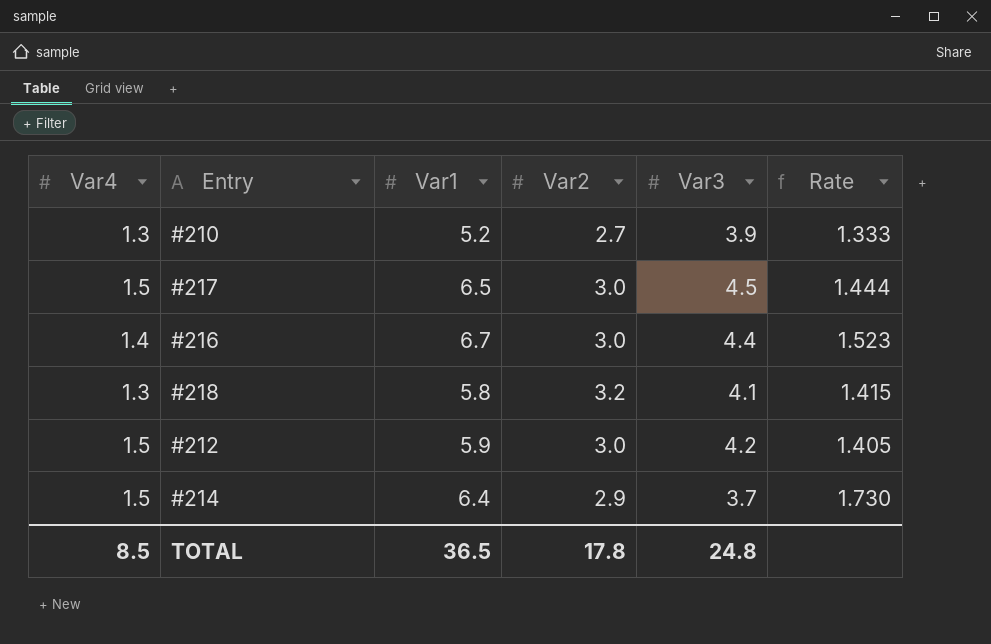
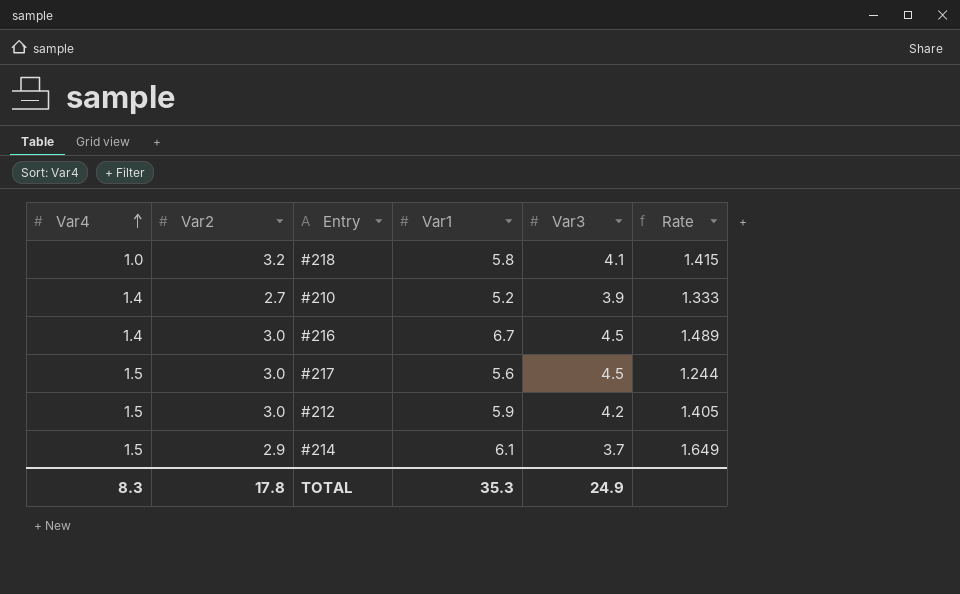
row order: none -> Var4 ascending
column Var2 | position: 4 -> 2
#218 | Var4: 1.3 -> 1.0
#210 | Var4: 1.3 -> 1.4
#216 | Var3: 4.4 -> 4.5
#216 | Rate: 1.523 -> 1.489
#217 | Var1: 6.5 -> 5.6
#217 | Rate: 1.444 -> 1.244
#214 | Var1: 6.4 -> 6.1
#214 | Rate: 1.730 -> 1.649
TOTAL | Var4: 8.5 -> 8.3
TOTAL | Var1: 36.5 -> 35.3
TOTAL | Var3: 24.8 -> 24.9

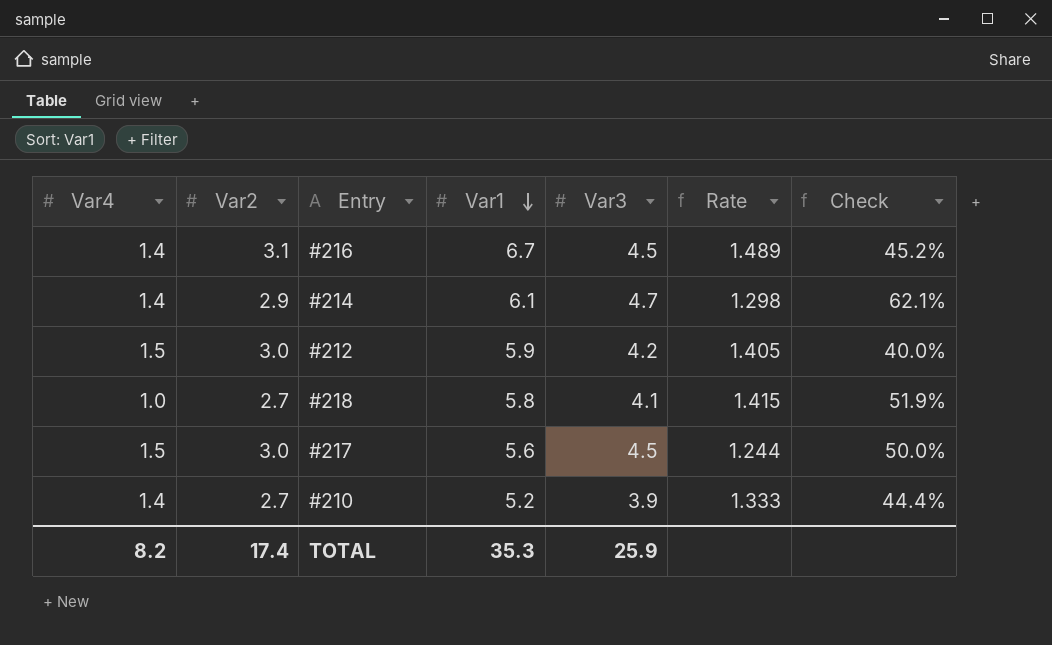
row order: Var4 ascending -> Var1 descending
column Check | formula: none -> ([Var3] - [Var2]) / [Var2]
#216 | Var2: 3.0 -> 3.1
#214 | Var4: 1.5 -> 1.4
#214 | Var3: 3.7 -> 4.7
#214 | Rate: 1.649 -> 1.298
#218 | Var2: 3.2 -> 2.7
TOTAL | Var4: 8.3 -> 8.2
TOTAL | Var2: 17.8 -> 17.4
TOTAL | Var3: 24.9 -> 25.9

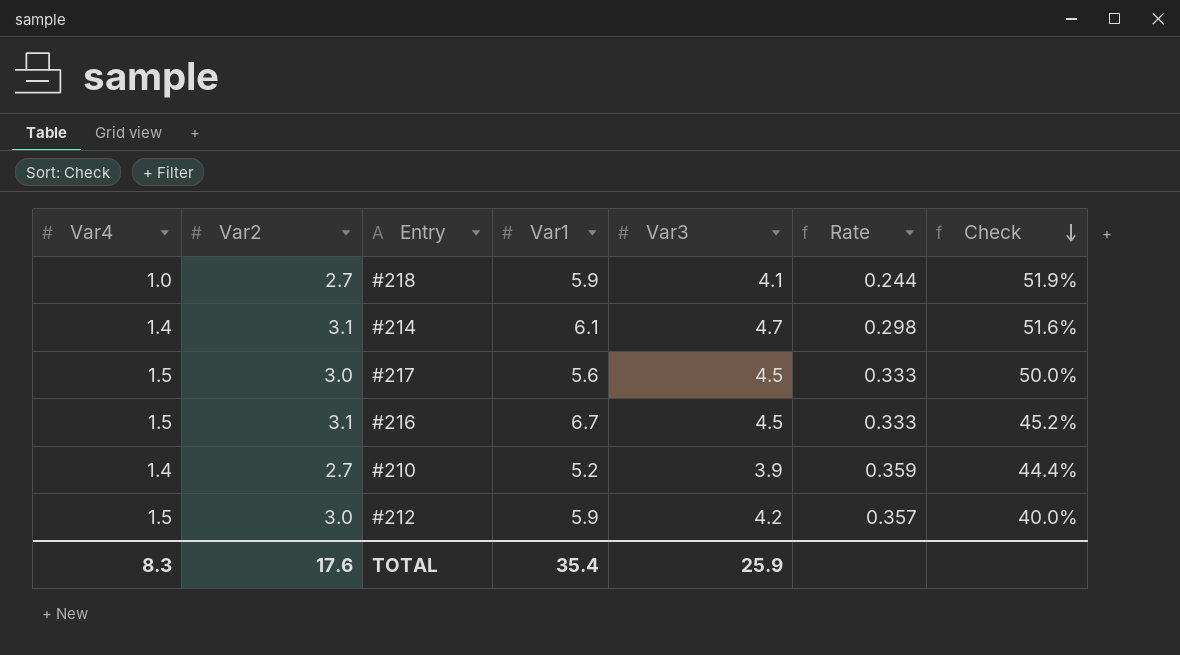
row order: Var1 descending -> Check descending
column Rate | formula: [Var1] / [Var3] -> [Var4] / [Var3]
#218 | Var1: 5.8 -> 5.9
#214 | Var2: 2.9 -> 3.1
#214 | Check: 62.1% -> 51.6%
#216 | Var4: 1.4 -> 1.5
TOTAL | Var4: 8.2 -> 8.3
TOTAL | Var2: 17.4 -> 17.6
TOTAL | Var1: 35.3 -> 35.4

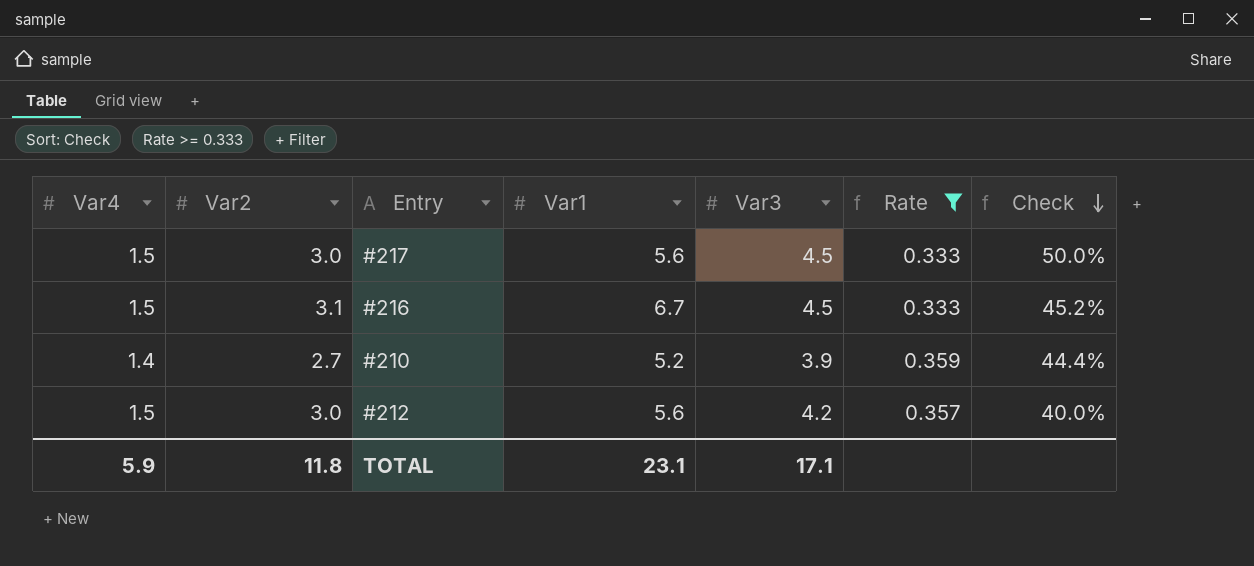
filter: none -> Rate >= 0.333
#212 | Var1: 5.9 -> 5.6
TOTAL | Var4: 8.3 -> 5.9
TOTAL | Var2: 17.6 -> 11.8
TOTAL | Var1: 35.4 -> 23.1
TOTAL | Var3: 25.9 -> 17.1

